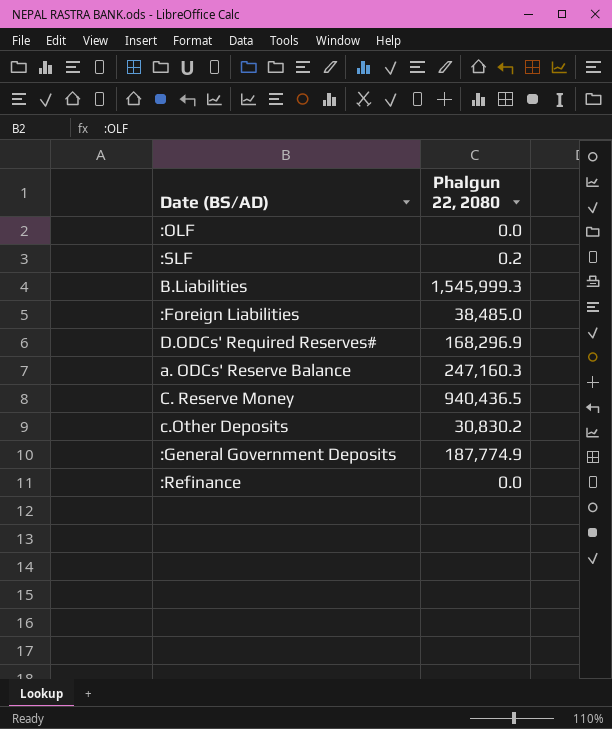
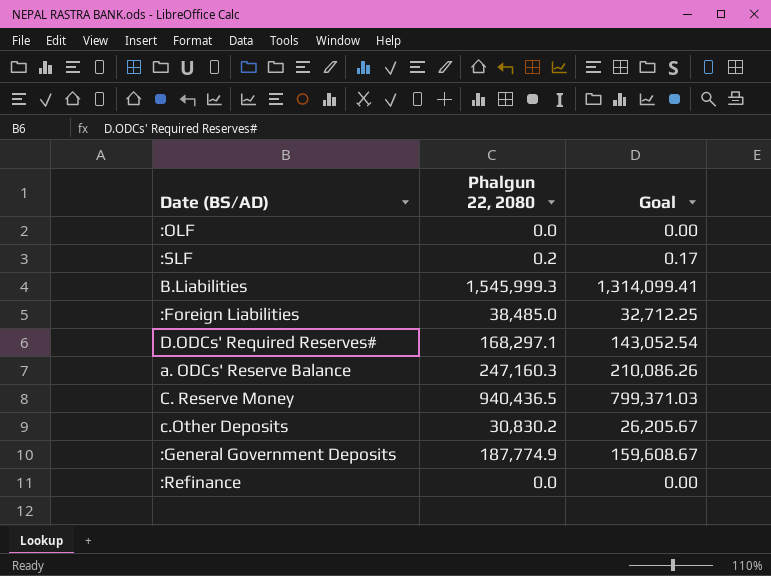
column Goal | formula: none -> [Phalgun 22, 2080] * 0.85
D.ODCs' Required Reserves# | Phalgun 22, 2080: 168,296.9 -> 168,297.1

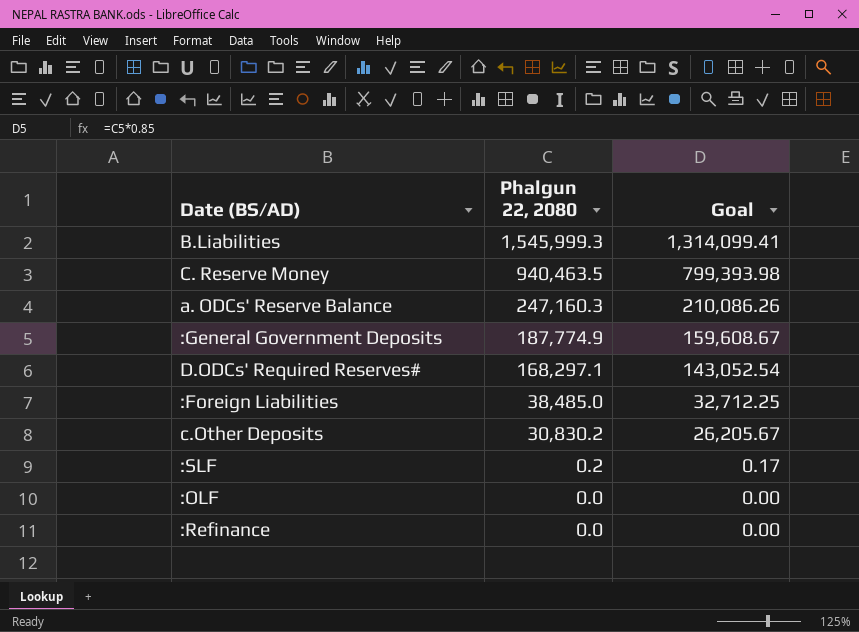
row order: none -> Phalgun 22, 2080 descending
C. Reserve Money | Phalgun 22, 2080: 940,436.5 -> 940,463.5
C. Reserve Money | Goal: 799,371.03 -> 799,393.98

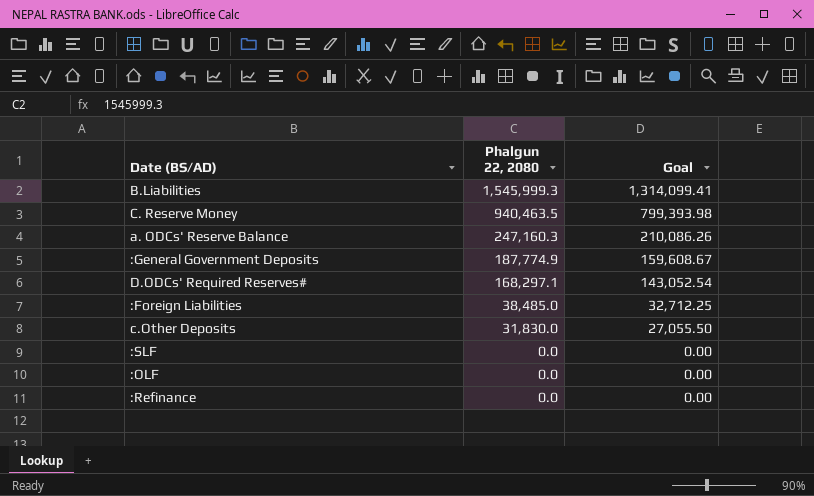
c.Other Deposits | Phalgun 22, 2080: 30,830.2 -> 31,830.0
c.Other Deposits | Goal: 26,205.67 -> 27,055.50
:SLF | Phalgun 22, 2080: 0.2 -> 0.0
:SLF | Goal: 0.17 -> 0.00

